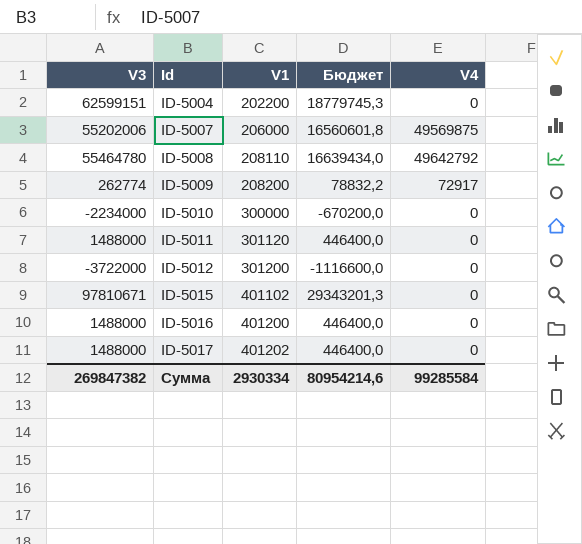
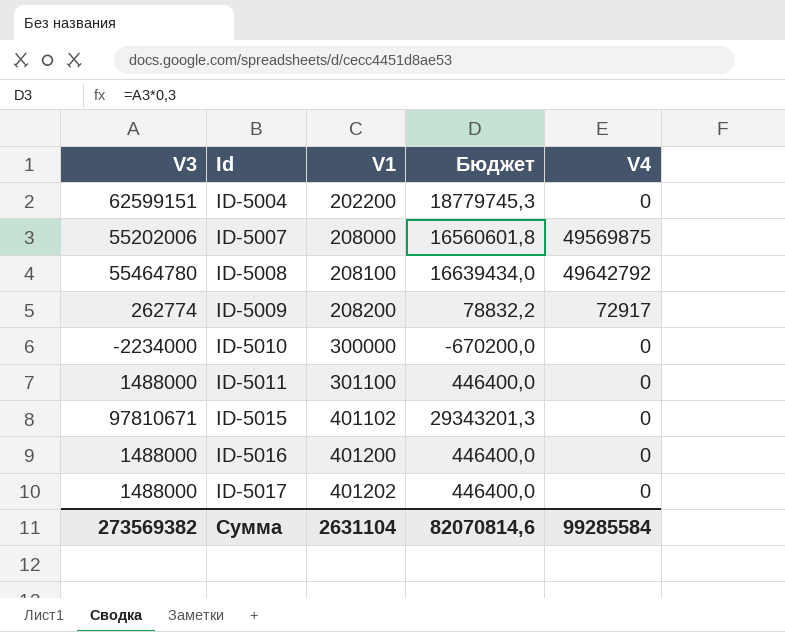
row ID-5012: -3722000 | 301200 | -1116600,0 | 0 -> none
ID-5007 | V1: 206000 -> 208000
ID-5008 | V1: 208110 -> 208100
ID-5011 | V1: 301120 -> 301100
Сумма | V3: 269847382 -> 273569382
Сумма | V1: 2930334 -> 2631104
Сумма | Бюджет: 80954214,6 -> 82070814,6

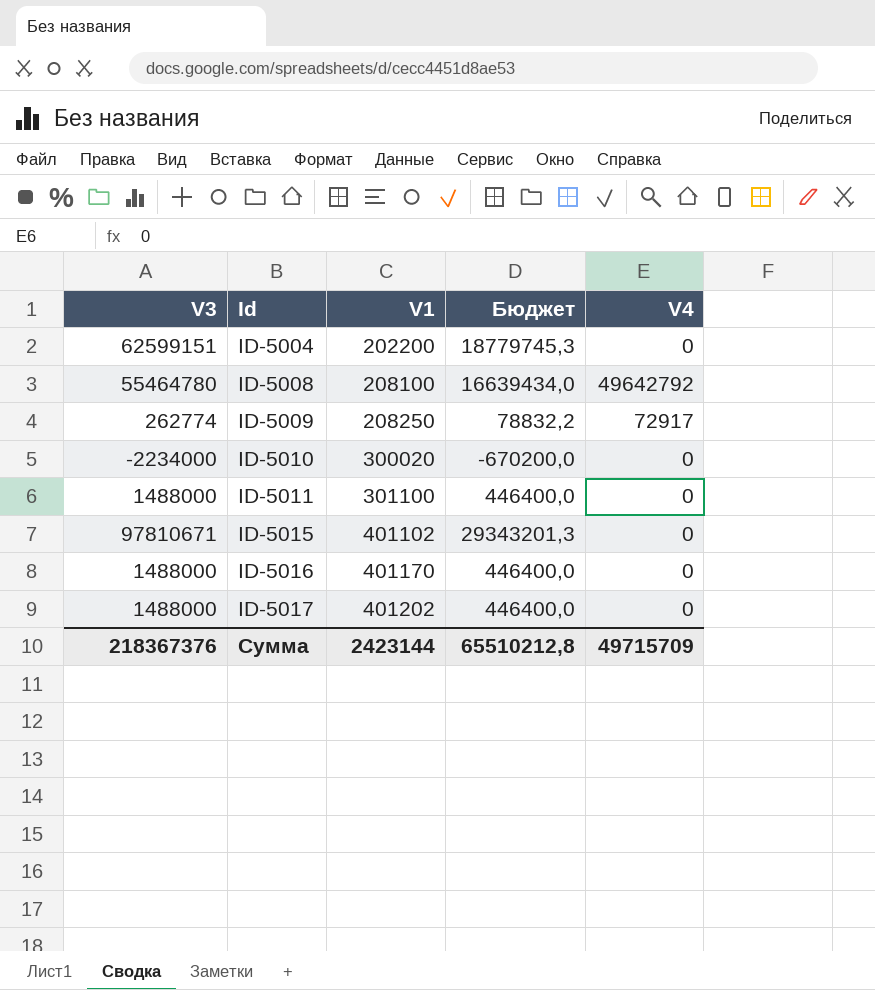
row ID-5007: 55202006 | 208000 | 16560601,8 | 49569875 -> none
ID-5009 | V1: 208200 -> 208250
ID-5010 | V1: 300000 -> 300020
ID-5016 | V1: 401200 -> 401170
Сумма | V3: 273569382 -> 218367376
Сумма | V1: 2631104 -> 2423144
Сумма | Бюджет: 82070814,6 -> 65510212,8
Сумма | V4: 99285584 -> 49715709

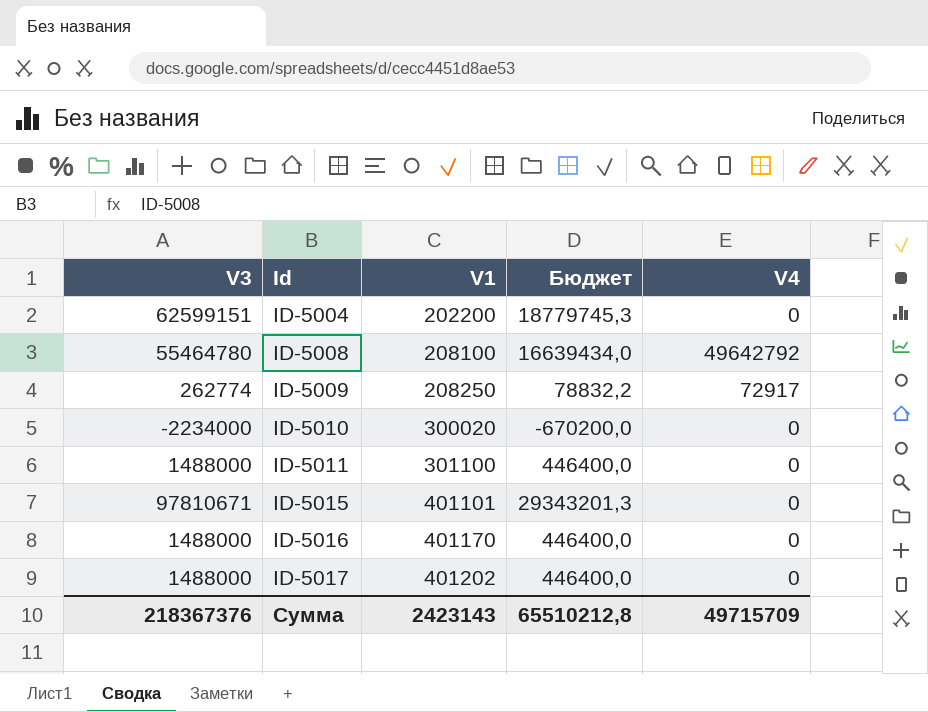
ID-5015 | V1: 401102 -> 401101
Сумма | V1: 2423144 -> 2423143

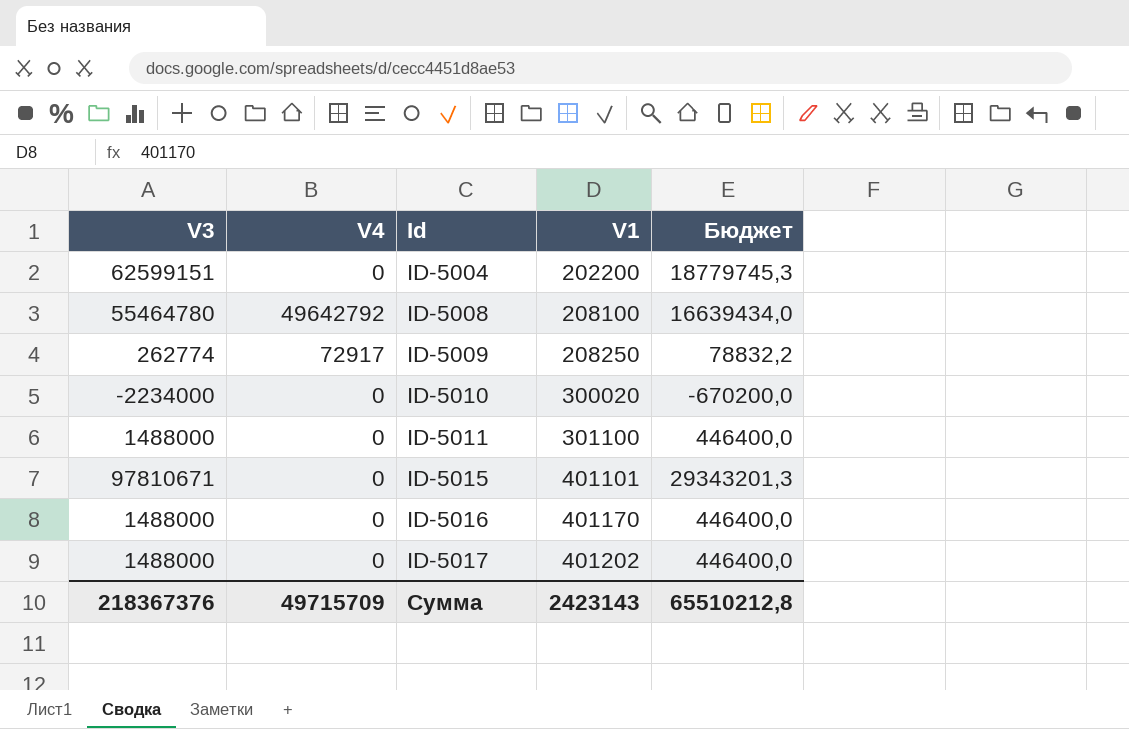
column V4 | position: 5 -> 2

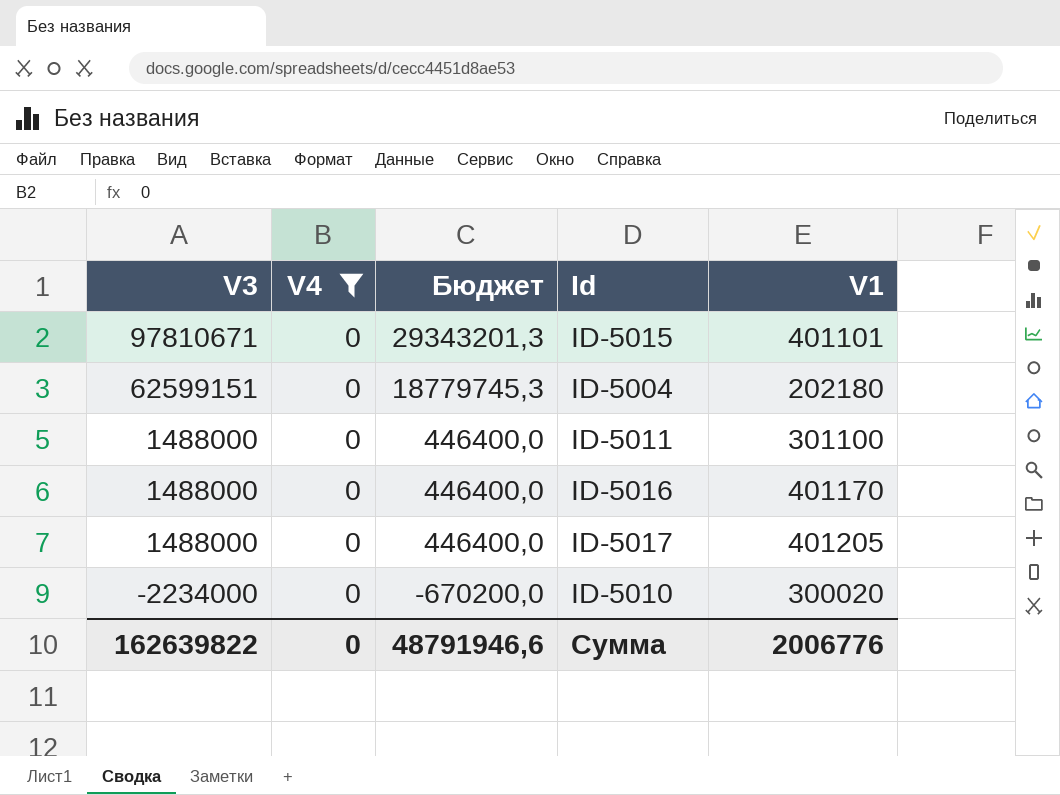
filter: none -> V4 = 0
row order: Id ascending -> V3 descending
column Бюджет | position: 5 -> 3
ID-5004 | V1: 202200 -> 202180
ID-5017 | V1: 401202 -> 401205
Сумма | V3: 218367376 -> 162639822
Сумма | V4: 49715709 -> 0
Сумма | Бюджет: 65510212,8 -> 48791946,6
Сумма | V1: 2423143 -> 2006776

